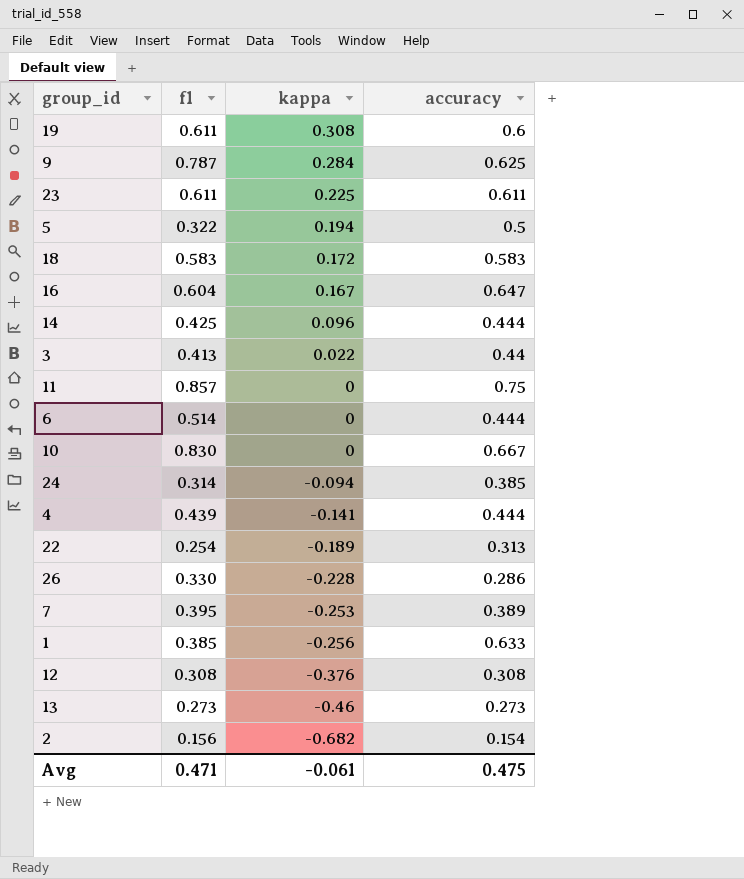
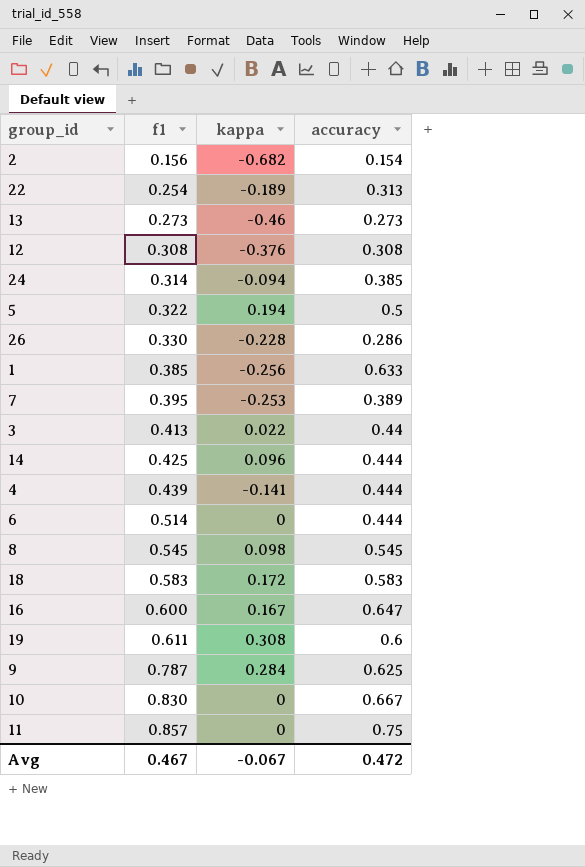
row order: kappa descending -> f1 ascending
row 23: 0.611 | 0.225 | 0.611 -> none
row 8: none -> 0.545 | 0.098 | 0.545
16 | f1: 0.604 -> 0.600
Avg | f1: 0.471 -> 0.467
Avg | kappa: -0.061 -> -0.067
Avg | accuracy: 0.475 -> 0.472

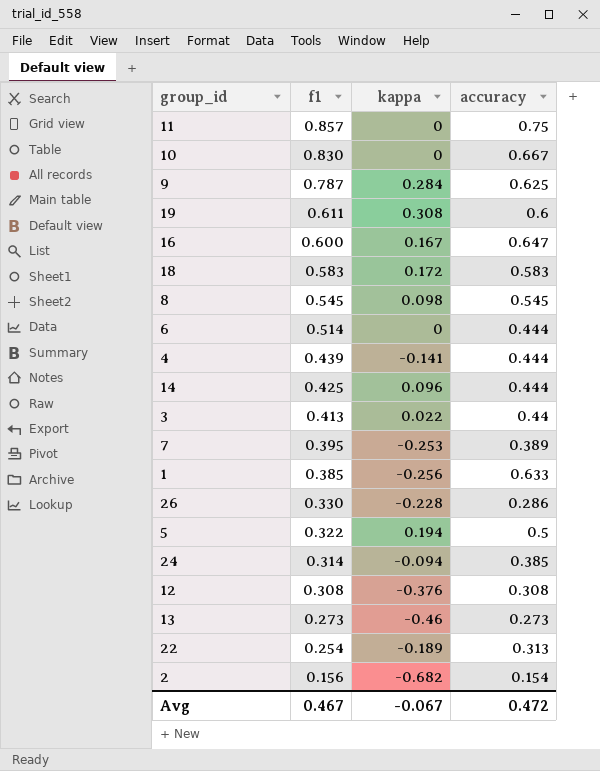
row order: f1 ascending -> f1 descending

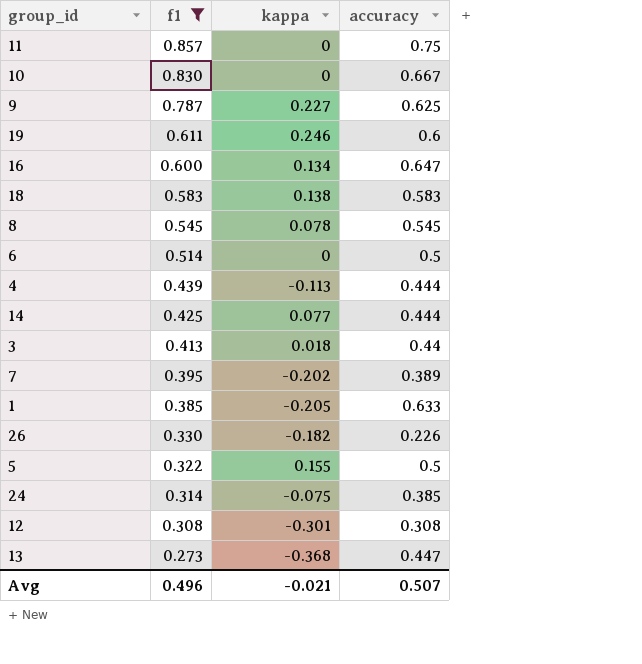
filter: none -> f1 >= 0.273
9 | kappa: 0.284 -> 0.227
19 | kappa: 0.308 -> 0.246
16 | kappa: 0.167 -> 0.134
18 | kappa: 0.172 -> 0.138
8 | kappa: 0.098 -> 0.078
6 | accuracy: 0.444 -> 0.5
4 | kappa: -0.141 -> -0.113
14 | kappa: 0.096 -> 0.077
3 | kappa: 0.022 -> 0.018
7 | kappa: -0.253 -> -0.202
1 | kappa: -0.256 -> -0.205
26 | kappa: -0.228 -> -0.182
26 | accuracy: 0.286 -> 0.226
5 | kappa: 0.194 -> 0.155
24 | kappa: -0.094 -> -0.075
12 | kappa: -0.376 -> -0.301
13 | kappa: -0.46 -> -0.368
13 | accuracy: 0.273 -> 0.447
Avg | f1: 0.467 -> 0.496
Avg | kappa: -0.067 -> -0.021
Avg | accuracy: 0.472 -> 0.507

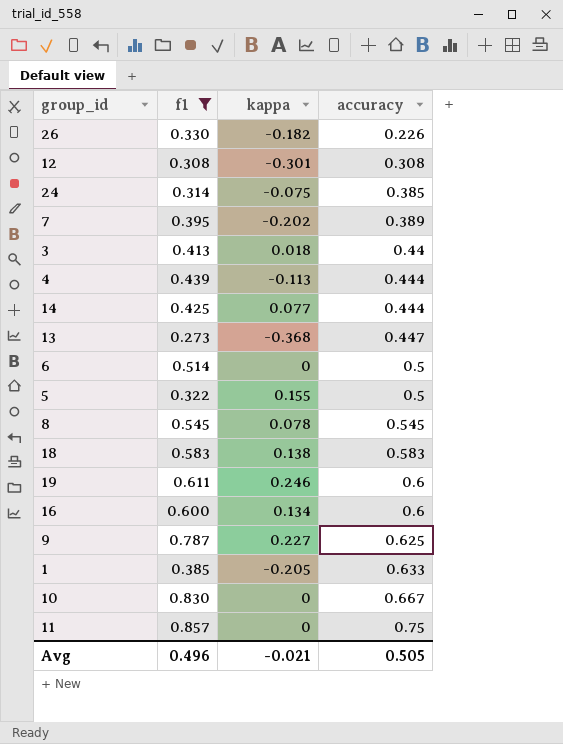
row order: f1 descending -> accuracy ascending
16 | accuracy: 0.647 -> 0.6
Avg | accuracy: 0.507 -> 0.505

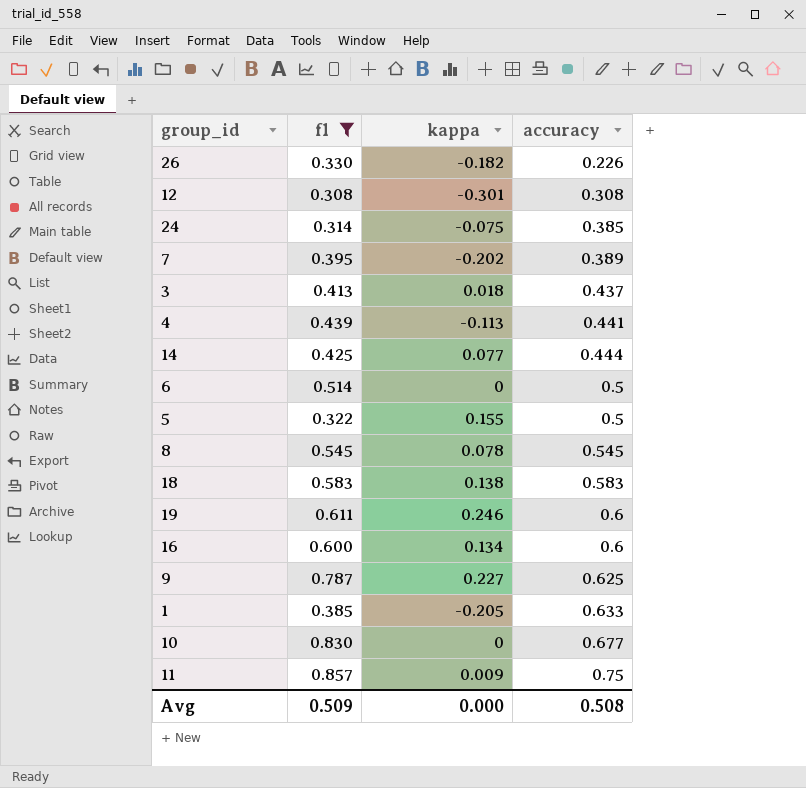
row 13: 0.273 | -0.368 | 0.447 -> none
3 | accuracy: 0.44 -> 0.437
4 | accuracy: 0.444 -> 0.441
10 | accuracy: 0.667 -> 0.677
11 | kappa: 0 -> 0.009
Avg | f1: 0.496 -> 0.509
Avg | kappa: -0.021 -> 0.000
Avg | accuracy: 0.505 -> 0.508

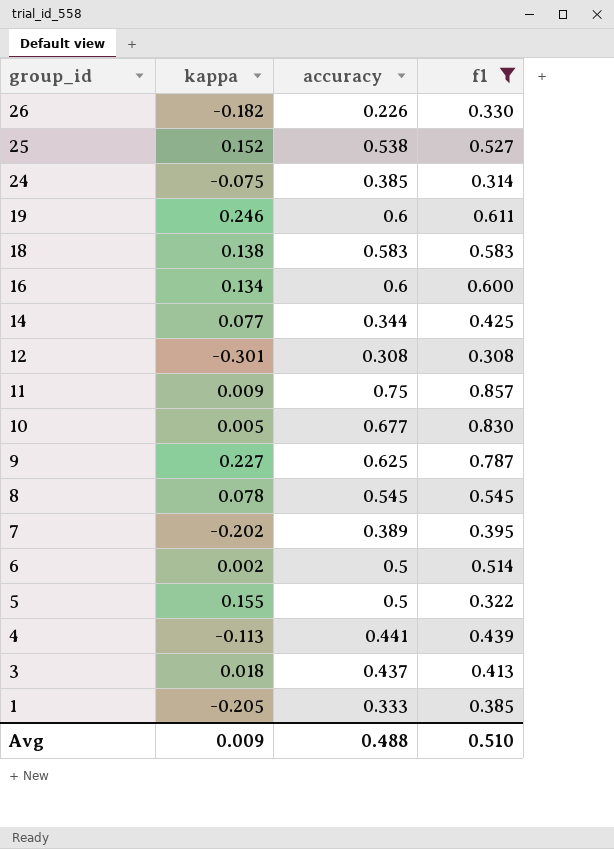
row order: accuracy ascending -> group_id descending
column f1 | position: 2 -> 4
row 25: none -> 0.152 | 0.538 | 0.527
14 | accuracy: 0.444 -> 0.344
10 | kappa: 0 -> 0.005
6 | kappa: 0 -> 0.002
1 | accuracy: 0.633 -> 0.333
Avg | kappa: 0.000 -> 0.009
Avg | accuracy: 0.508 -> 0.488
Avg | f1: 0.509 -> 0.510

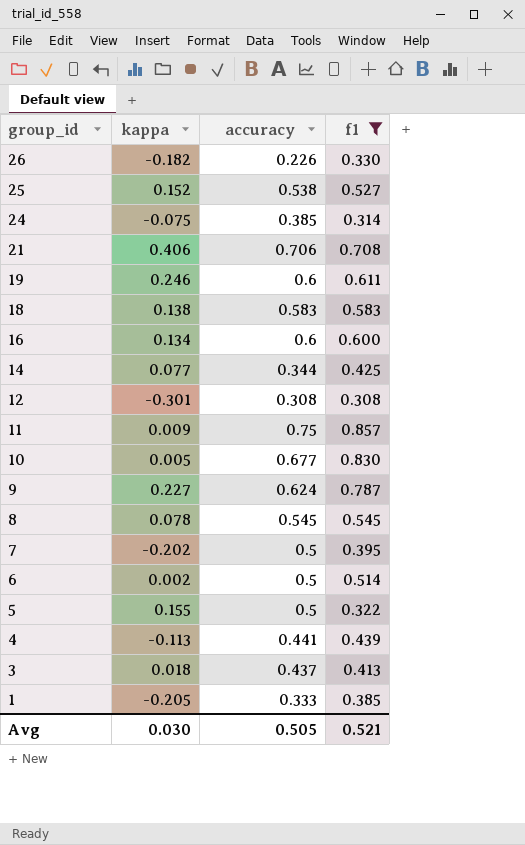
row 21: none -> 0.406 | 0.706 | 0.708
9 | accuracy: 0.625 -> 0.624
7 | accuracy: 0.389 -> 0.5
Avg | kappa: 0.009 -> 0.030
Avg | accuracy: 0.488 -> 0.505
Avg | f1: 0.510 -> 0.521

